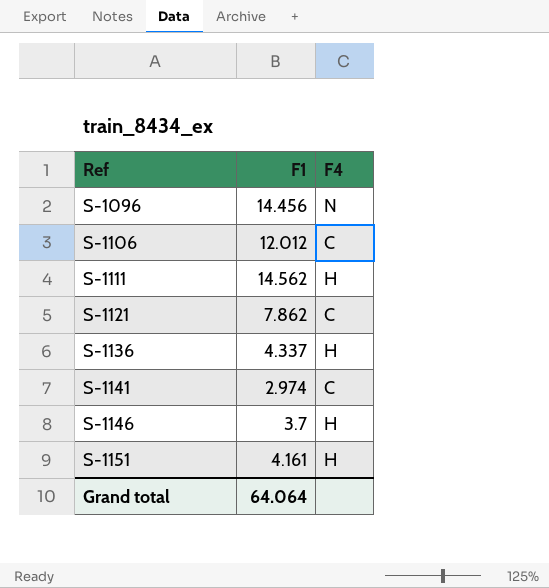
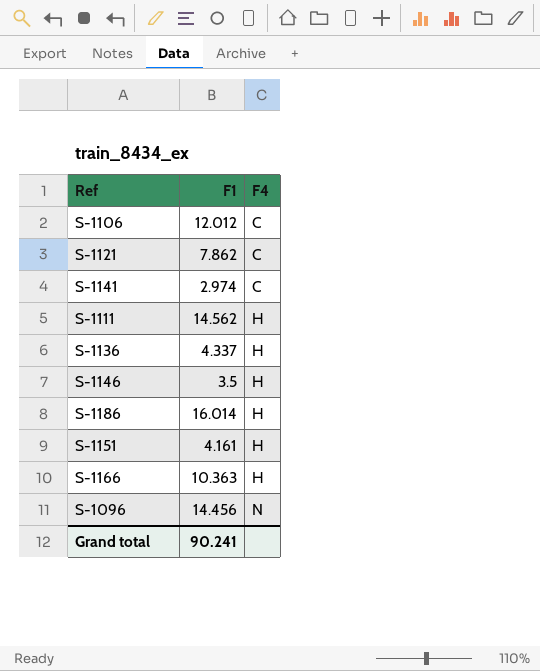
row order: Ref ascending -> F4 ascending
S-1146 | F1: 3.7 -> 3.5
row S-1186: none -> 16.014 | H
row S-1166: none -> 10.363 | H
Grand total | F1: 64.064 -> 90.241

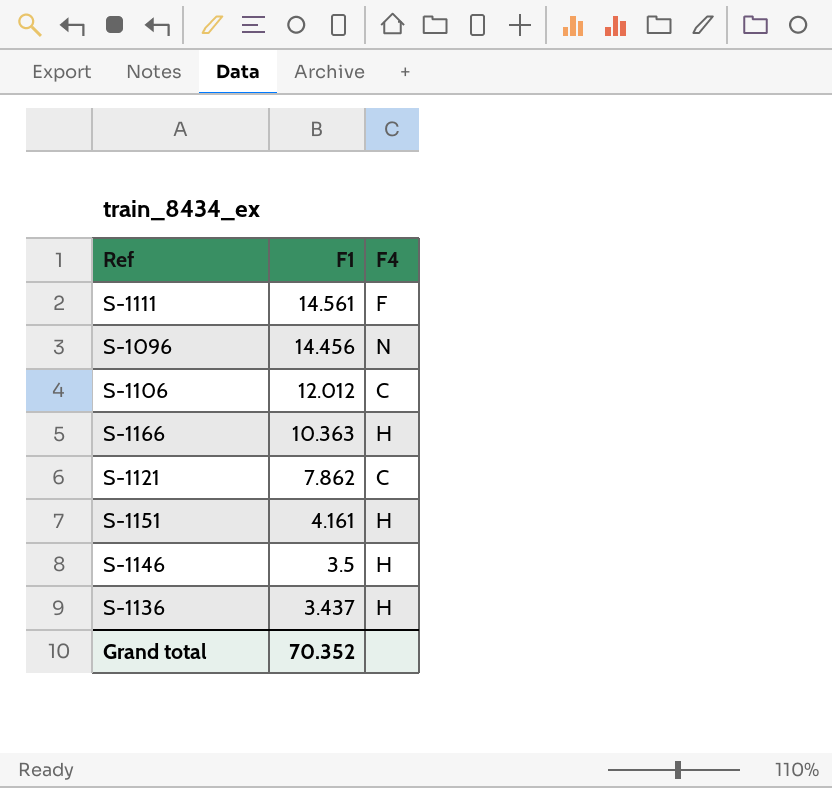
row order: F4 ascending -> F1 descending
row S-1141: 2.974 | C -> none
row S-1186: 16.014 | H -> none
S-1111 | F1: 14.562 -> 14.561
S-1111 | F4: H -> F
S-1136 | F1: 4.337 -> 3.437
Grand total | F1: 90.241 -> 70.352

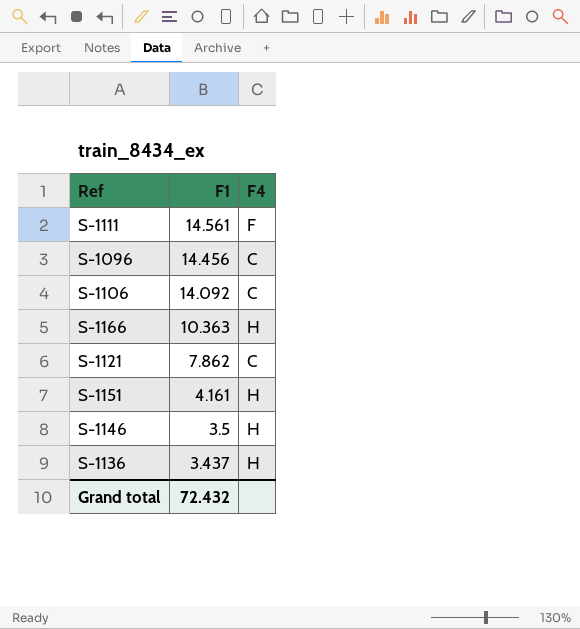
S-1096 | F4: N -> C
S-1106 | F1: 12.012 -> 14.092
Grand total | F1: 70.352 -> 72.432

